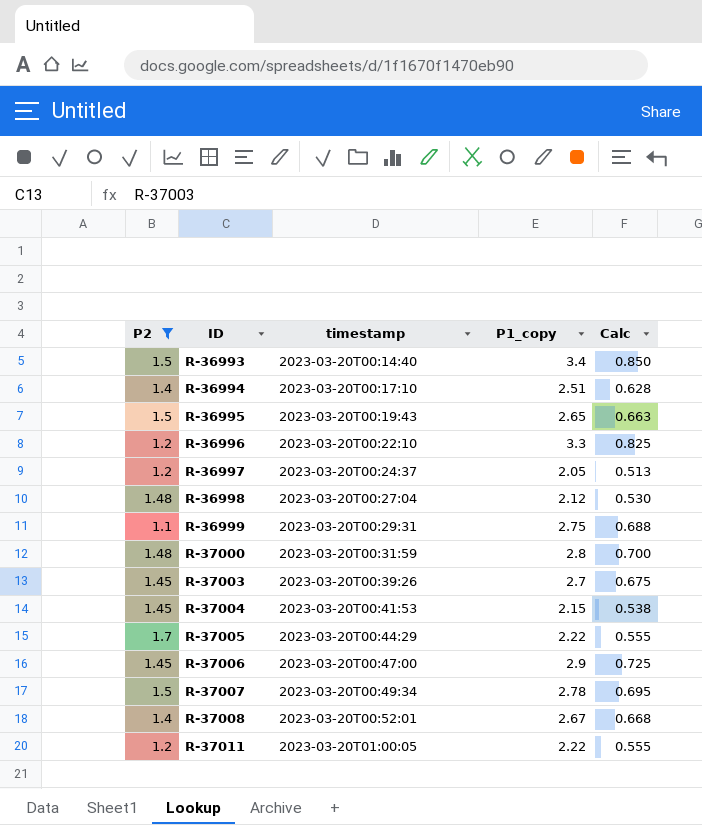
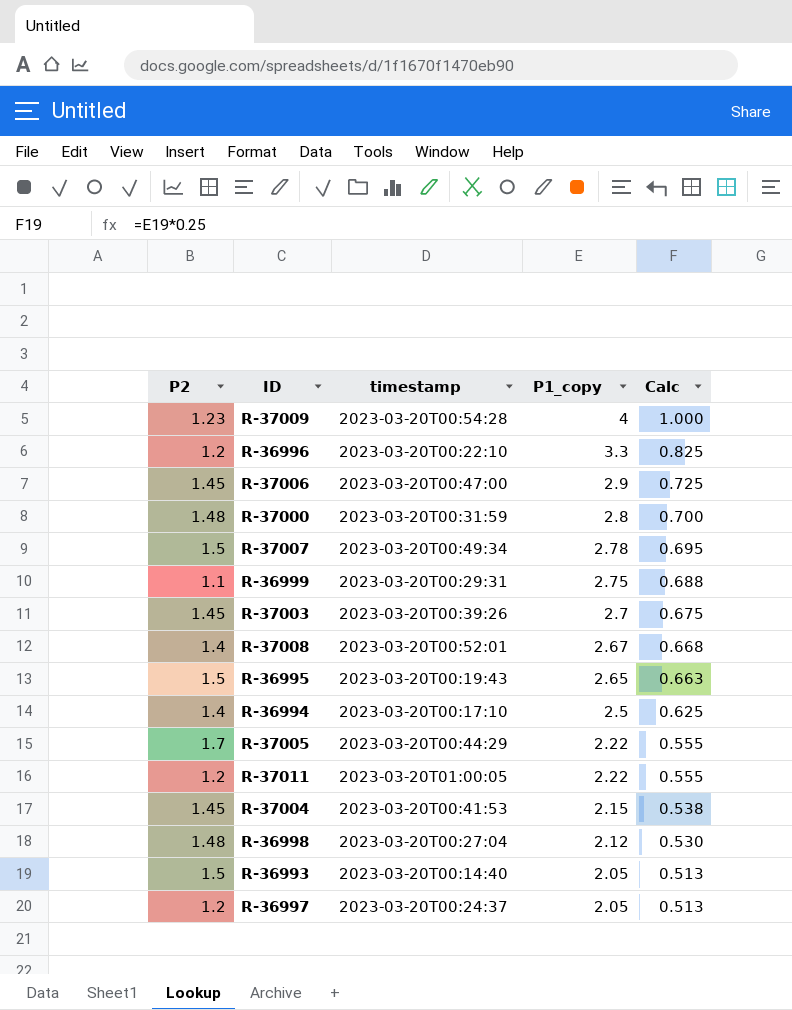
filter: P2 != 1.23 -> none
row order: ID ascending -> P1_copy descending
R-36994 | P1_copy: 2.51 -> 2.5
R-36994 | Calc: 0.628 -> 0.625
R-36993 | P1_copy: 3.4 -> 2.05
R-36993 | Calc: 0.850 -> 0.513

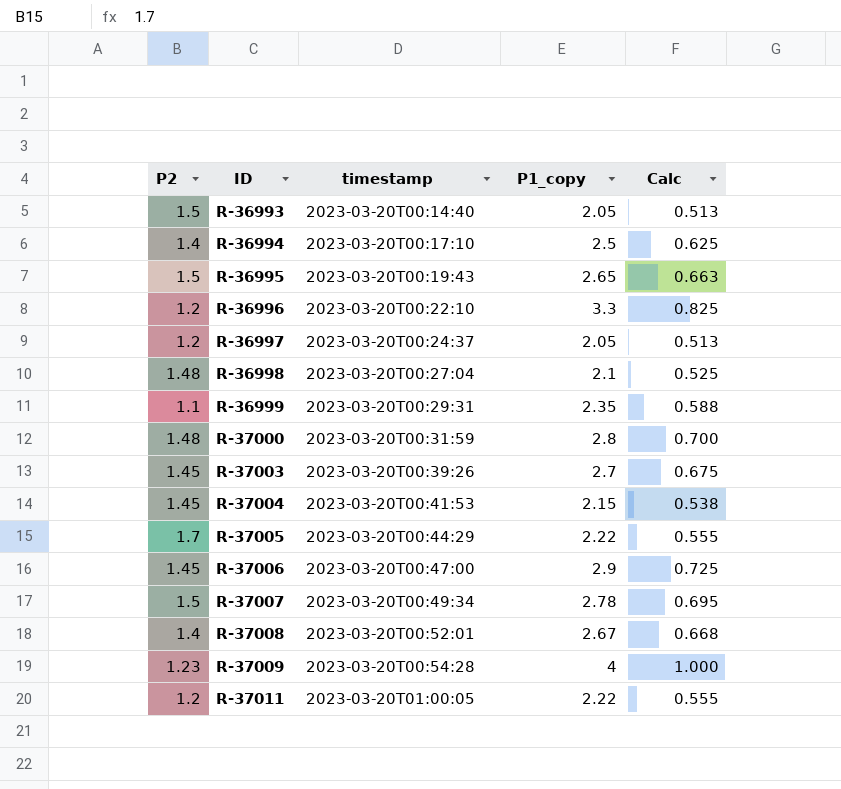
row order: P1_copy descending -> ID ascending
R-36998 | P1_copy: 2.12 -> 2.1
R-36998 | Calc: 0.530 -> 0.525
R-36999 | P1_copy: 2.75 -> 2.35
R-36999 | Calc: 0.688 -> 0.588

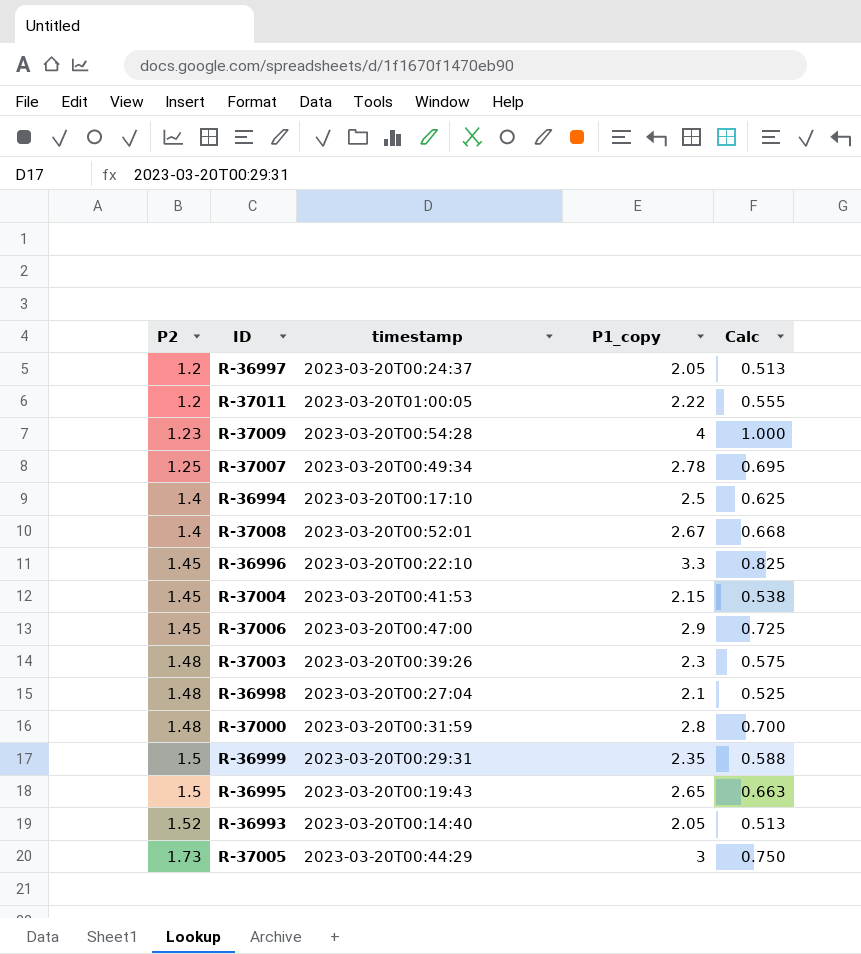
row order: ID ascending -> P2 ascending
R-37007 | P2: 1.5 -> 1.25
R-36996 | P2: 1.2 -> 1.45
R-37003 | P2: 1.45 -> 1.48
R-37003 | P1_copy: 2.7 -> 2.3
R-37003 | Calc: 0.675 -> 0.575
R-36999 | P2: 1.1 -> 1.5
R-36993 | P2: 1.5 -> 1.52
R-37005 | P2: 1.7 -> 1.73
R-37005 | P1_copy: 2.22 -> 3
R-37005 | Calc: 0.555 -> 0.750

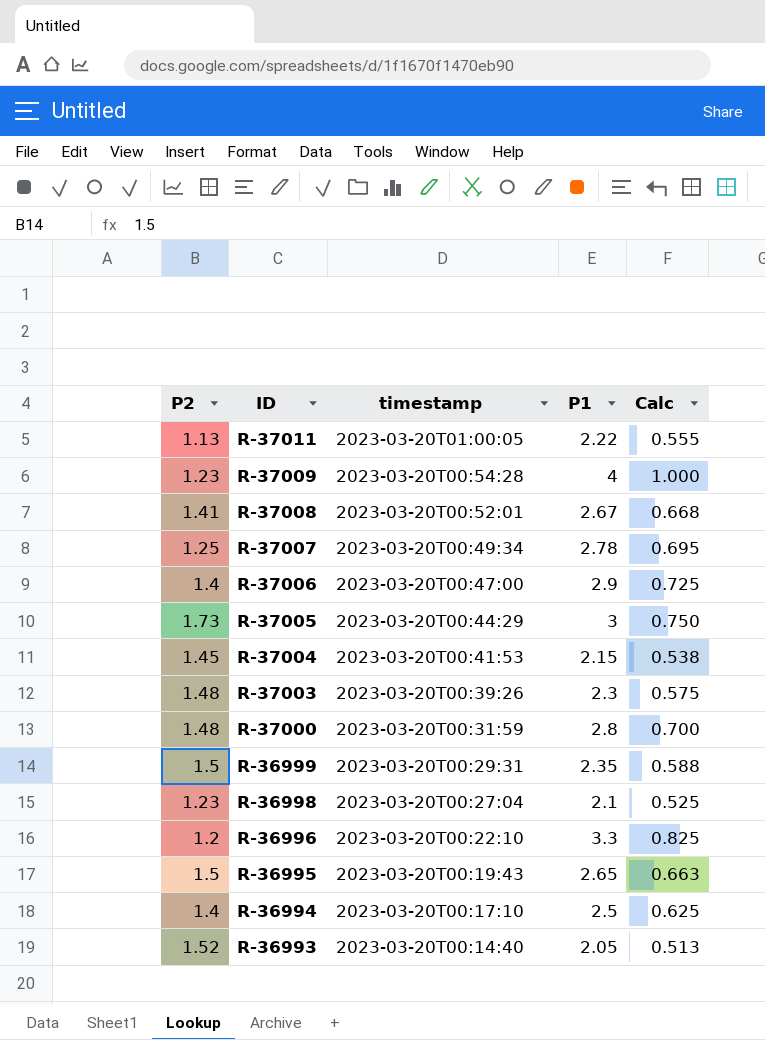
row order: P2 ascending -> ID descending
column name: P1_copy -> P1
row R-36997: 1.2 | 2023-03-20T00:24:37 | 2.05 | 0.513 -> none
R-37011 | P2: 1.2 -> 1.13
R-37008 | P2: 1.4 -> 1.41
R-37006 | P2: 1.45 -> 1.4
R-36998 | P2: 1.48 -> 1.23
R-36996 | P2: 1.45 -> 1.2

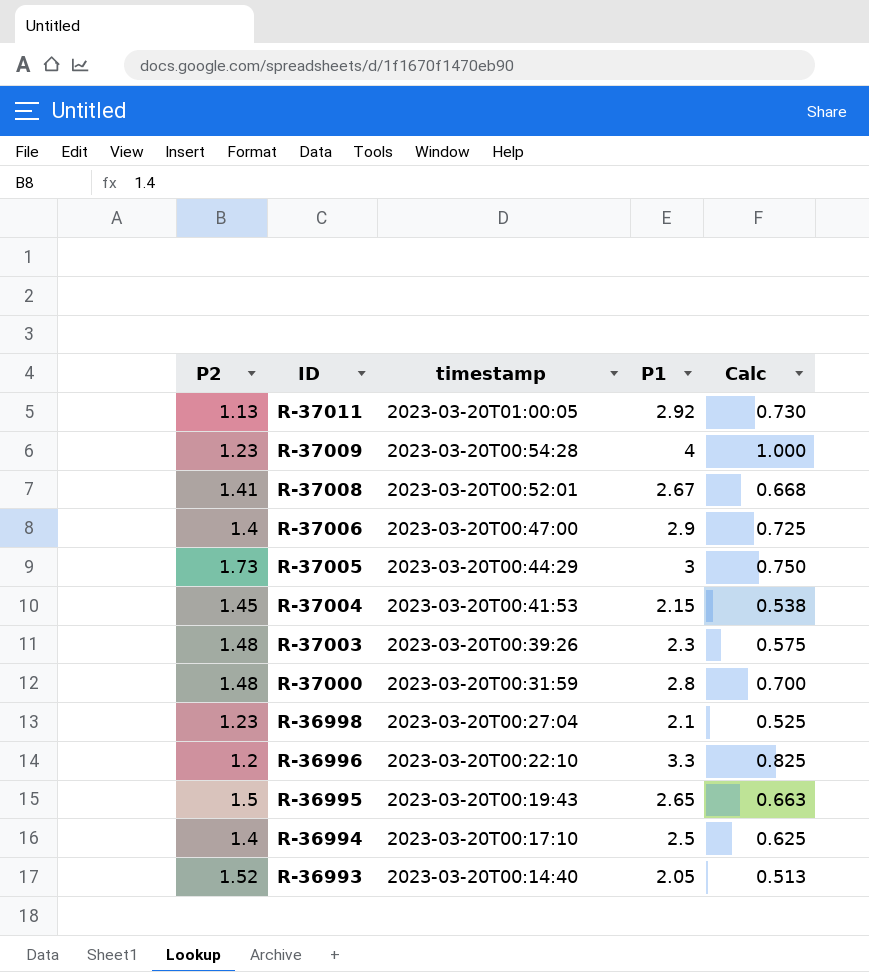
row R-37007: 1.25 | 2023-03-20T00:49:34 | 2.78 | 0.695 -> none
row R-36999: 1.5 | 2023-03-20T00:29:31 | 2.35 | 0.588 -> none
R-37011 | P1: 2.22 -> 2.92
R-37011 | Calc: 0.555 -> 0.730

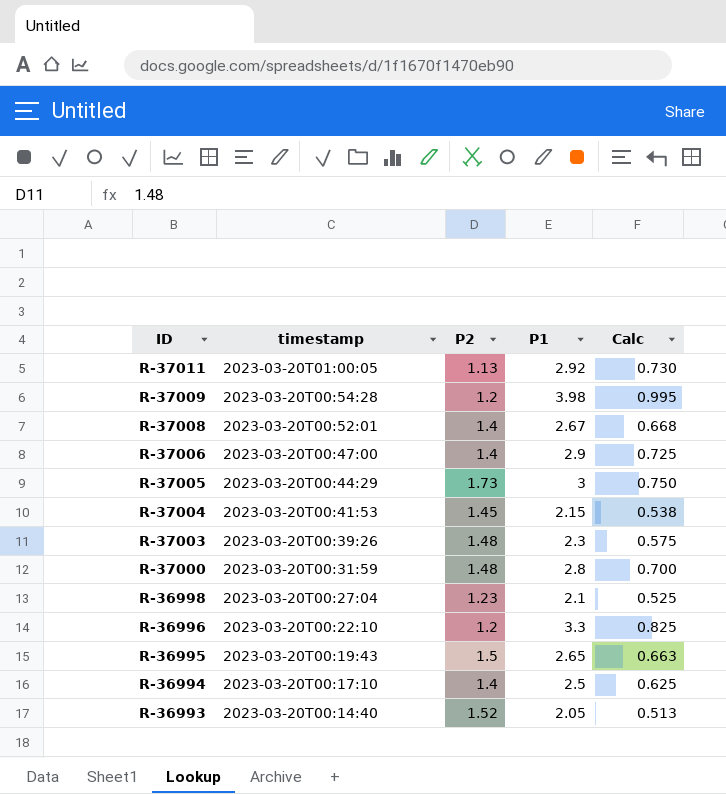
column P2 | position: 1 -> 3
R-37009 | P2: 1.23 -> 1.2
R-37009 | P1: 4 -> 3.98
R-37009 | Calc: 1.000 -> 0.995
R-37008 | P2: 1.41 -> 1.4

